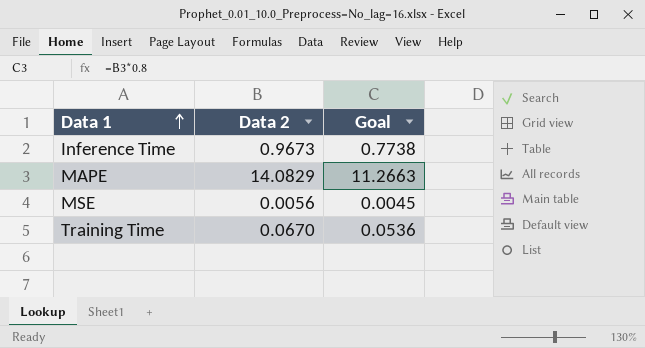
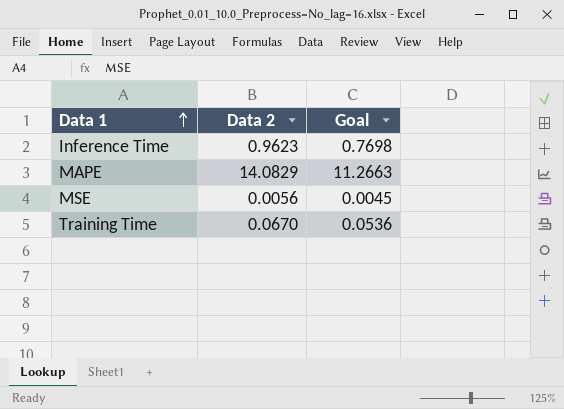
Inference Time | Data 2: 0.9673 -> 0.9623
Inference Time | Goal: 0.7738 -> 0.7698

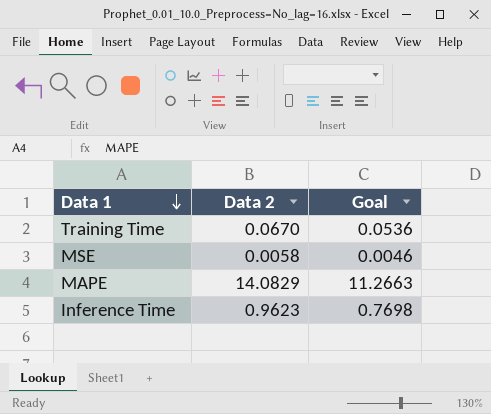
row order: Data 1 ascending -> Data 1 descending
MSE | Data 2: 0.0056 -> 0.0058
MSE | Goal: 0.0045 -> 0.0046

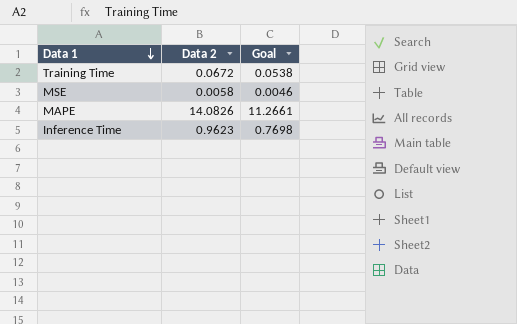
Training Time | Data 2: 0.0670 -> 0.0672
Training Time | Goal: 0.0536 -> 0.0538
MAPE | Data 2: 14.0829 -> 14.0826
MAPE | Goal: 11.2663 -> 11.2661

